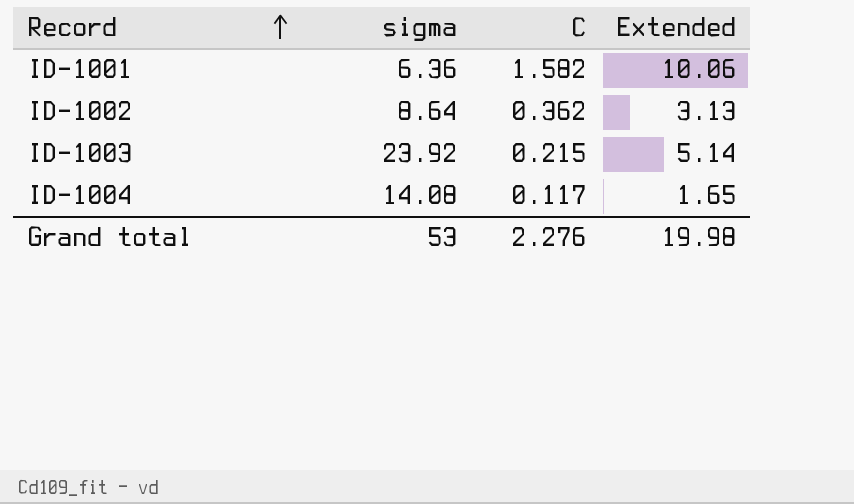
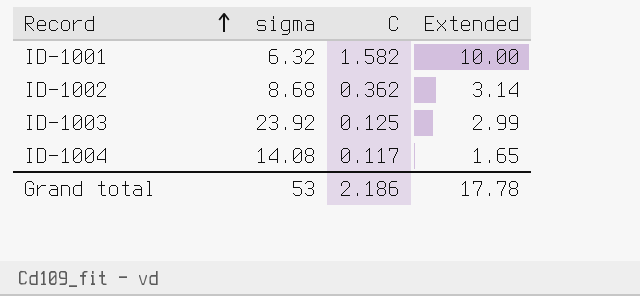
ID-1001 | sigma: 6.36 -> 6.32
ID-1001 | Extended: 10.06 -> 10.00
ID-1002 | sigma: 8.64 -> 8.68
ID-1002 | Extended: 3.13 -> 3.14
ID-1003 | C: 0.215 -> 0.125
ID-1003 | Extended: 5.14 -> 2.99
Grand total | C: 2.276 -> 2.186
Grand total | Extended: 19.98 -> 17.78

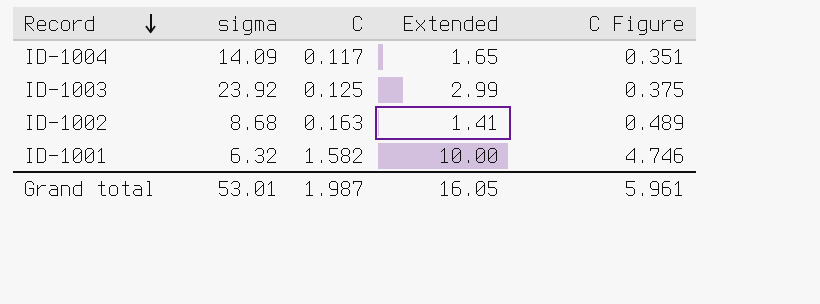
row order: Record ascending -> Record descending
column C Figure | formula: none -> [C] * 3
ID-1004 | sigma: 14.08 -> 14.09
ID-1002 | C: 0.362 -> 0.163
ID-1002 | Extended: 3.14 -> 1.41
Grand total | sigma: 53 -> 53.01
Grand total | C: 2.186 -> 1.987
Grand total | Extended: 17.78 -> 16.05

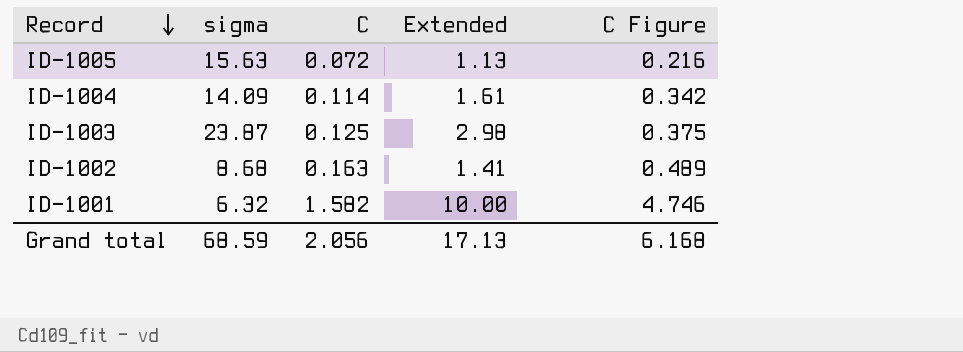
row ID-1005: none -> 15.63 | 0.072 | 1.13 | 0.216
ID-1004 | C: 0.117 -> 0.114
ID-1004 | Extended: 1.65 -> 1.61
ID-1004 | C Figure: 0.351 -> 0.342
ID-1003 | sigma: 23.92 -> 23.87
ID-1003 | Extended: 2.99 -> 2.98
Grand total | sigma: 53.01 -> 68.59
Grand total | C: 1.987 -> 2.056
Grand total | Extended: 16.05 -> 17.13
Grand total | C Figure: 5.961 -> 6.168

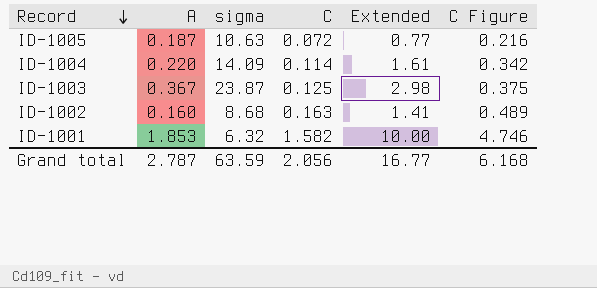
column A | position: none -> 2
ID-1005 | sigma: 15.63 -> 10.63
ID-1005 | Extended: 1.13 -> 0.77
Grand total | sigma: 68.59 -> 63.59
Grand total | Extended: 17.13 -> 16.77

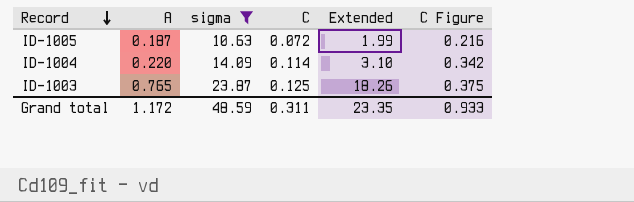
filter: none -> sigma >= 10.63
column Extended | formula: [sigma] * [C] -> [A] * [sigma]
ID-1003 | A: 0.367 -> 0.765
Grand total | A: 2.787 -> 1.172
Grand total | sigma: 63.59 -> 48.59
Grand total | C: 2.056 -> 0.311
Grand total | Extended: 16.77 -> 23.35
Grand total | C Figure: 6.168 -> 0.933

